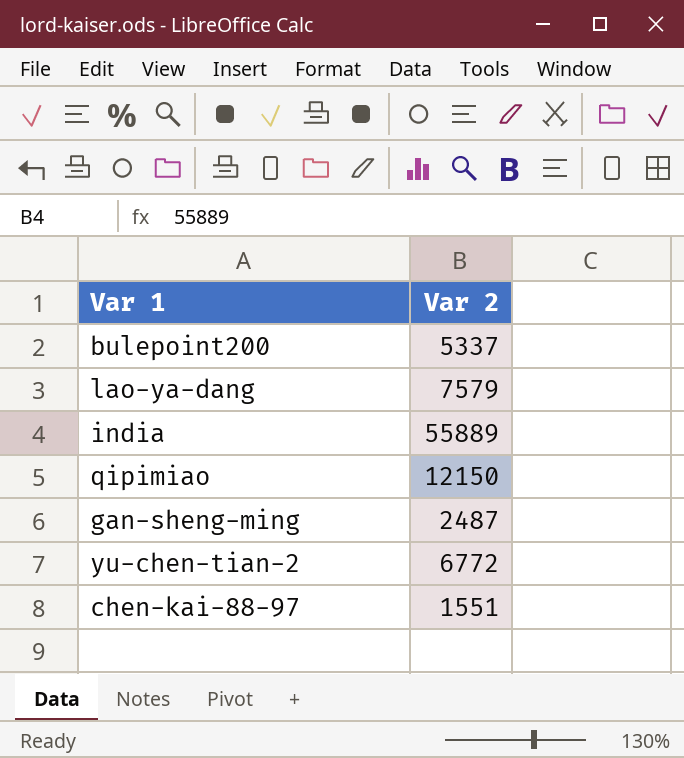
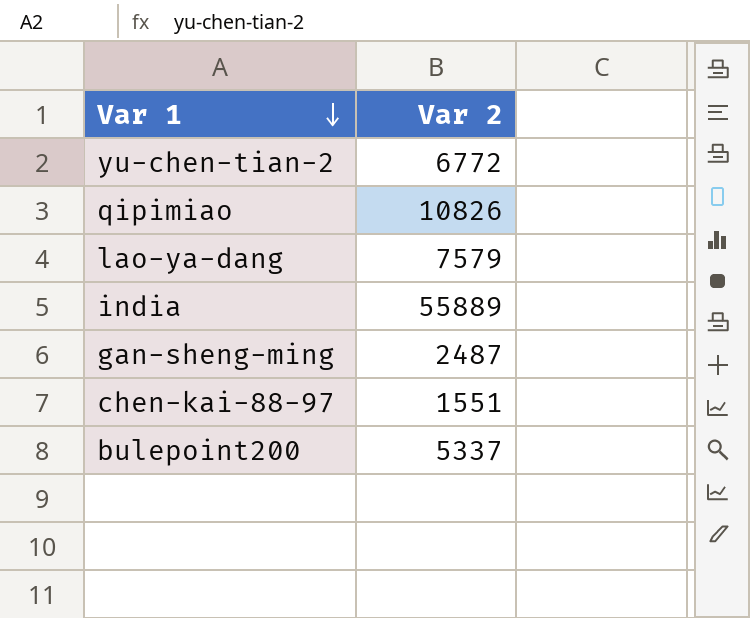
row order: none -> Var 1 descending
qipimiao | Var 2: 12150 -> 10826

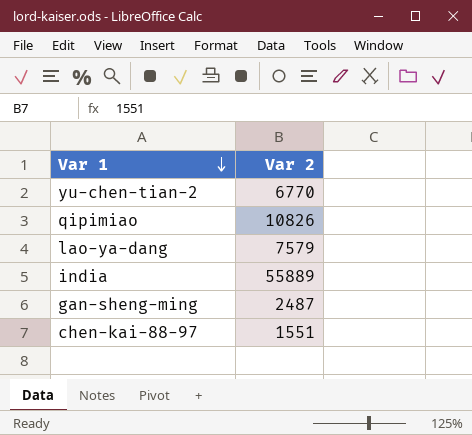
row bulepoint200: 5337 -> none
yu-chen-tian-2 | Var 2: 6772 -> 6770

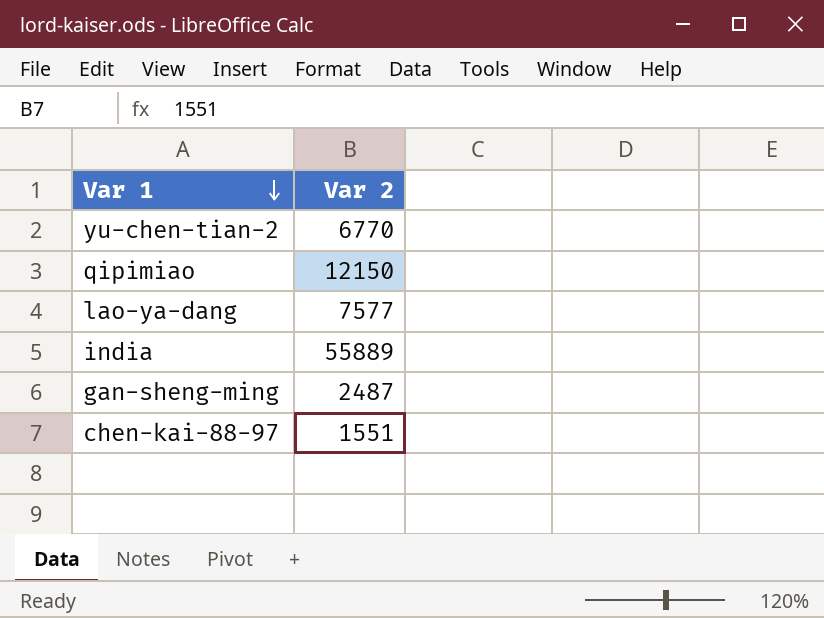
qipimiao | Var 2: 10826 -> 12150
lao-ya-dang | Var 2: 7579 -> 7577

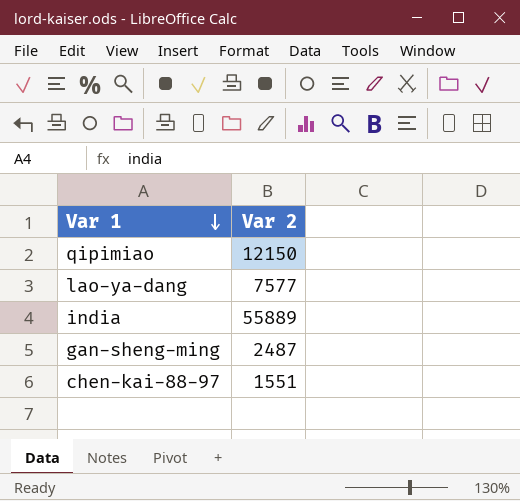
row yu-chen-tian-2: 6770 -> none

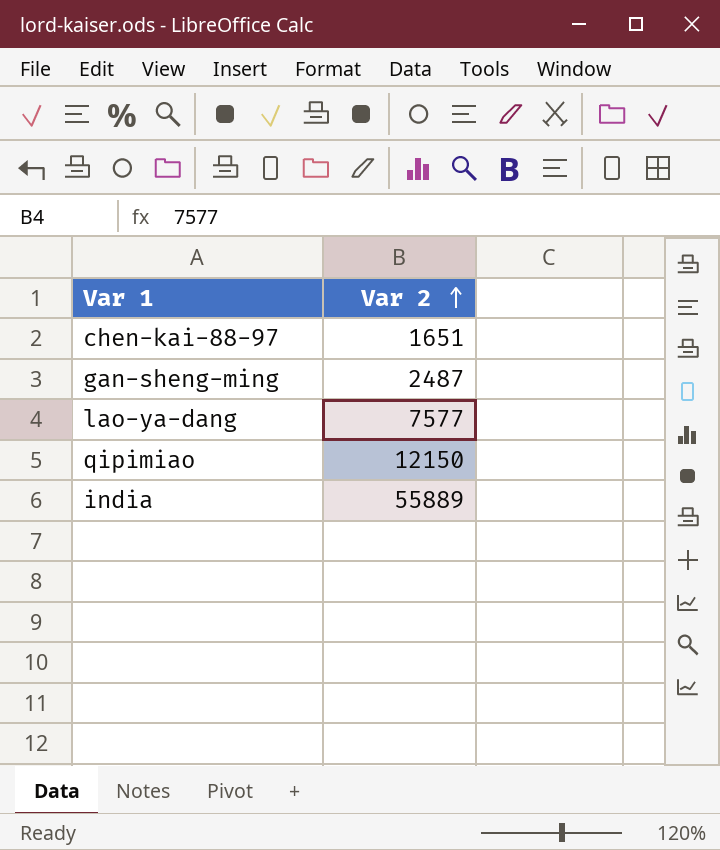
row order: Var 1 descending -> Var 2 ascending
chen-kai-88-97 | Var 2: 1551 -> 1651

